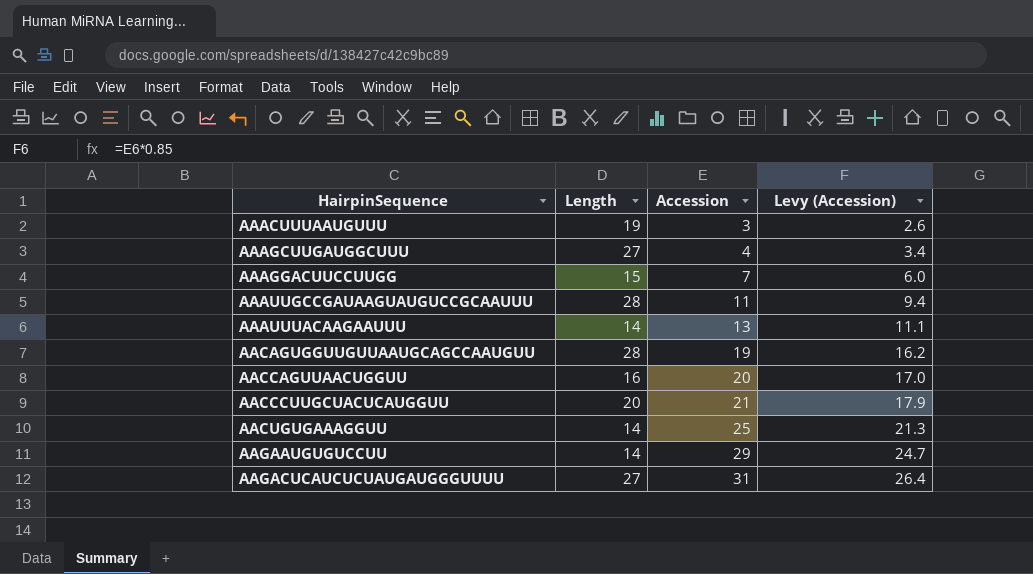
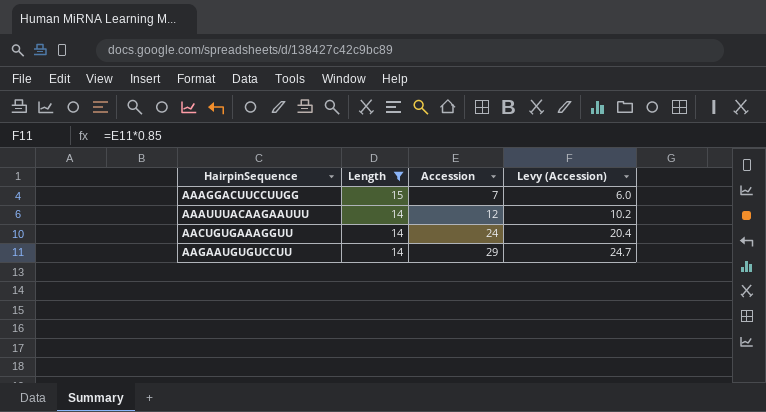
filter: none -> Length <= 15
AAAUUUACAAGAAUUU | Accession: 13 -> 12
AAAUUUACAAGAAUUU | Levy (Accession): 11.1 -> 10.2
AACUGUGAAAGGUU | Accession: 25 -> 24
AACUGUGAAAGGUU | Levy (Accession): 21.3 -> 20.4

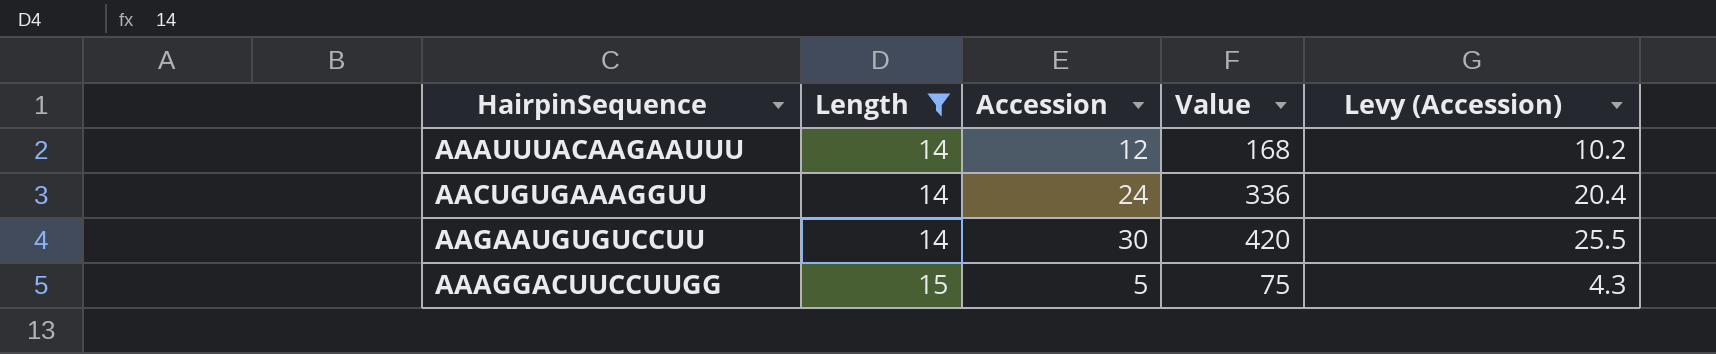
row order: HairpinSequence ascending -> Length ascending
column Value | formula: none -> [Length] * [Accession]
AAGAAUGUGUCCUU | Accession: 29 -> 30
AAGAAUGUGUCCUU | Levy (Accession): 24.7 -> 25.5
AAAGGACUUCCUUGG | Accession: 7 -> 5
AAAGGACUUCCUUGG | Levy (Accession): 6.0 -> 4.3

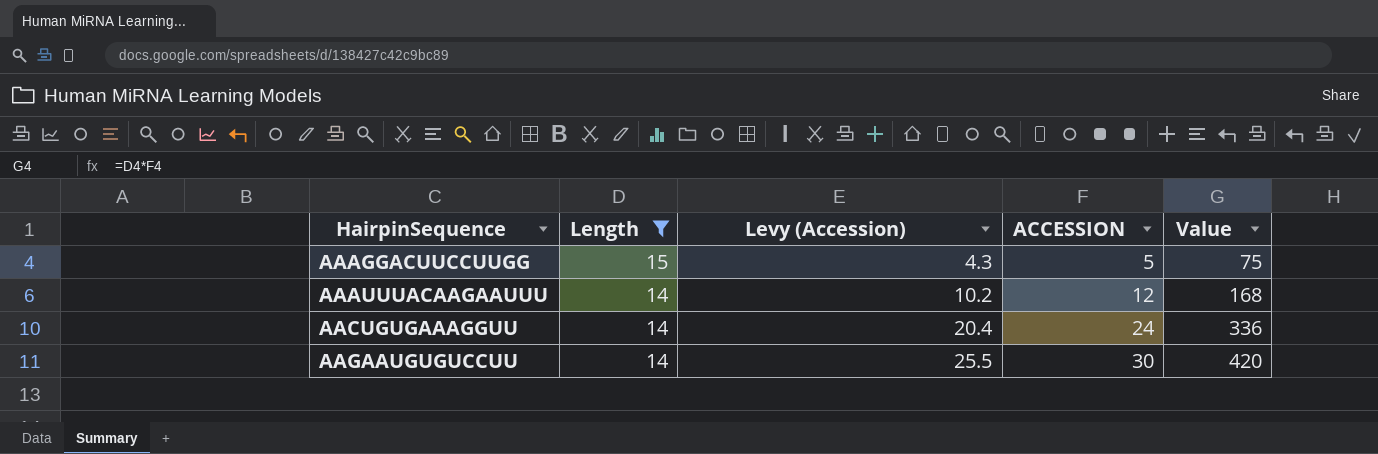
row order: Length ascending -> HairpinSequence ascending
column Levy (Accession) | position: 5 -> 3
column name: Accession -> ACCESSION

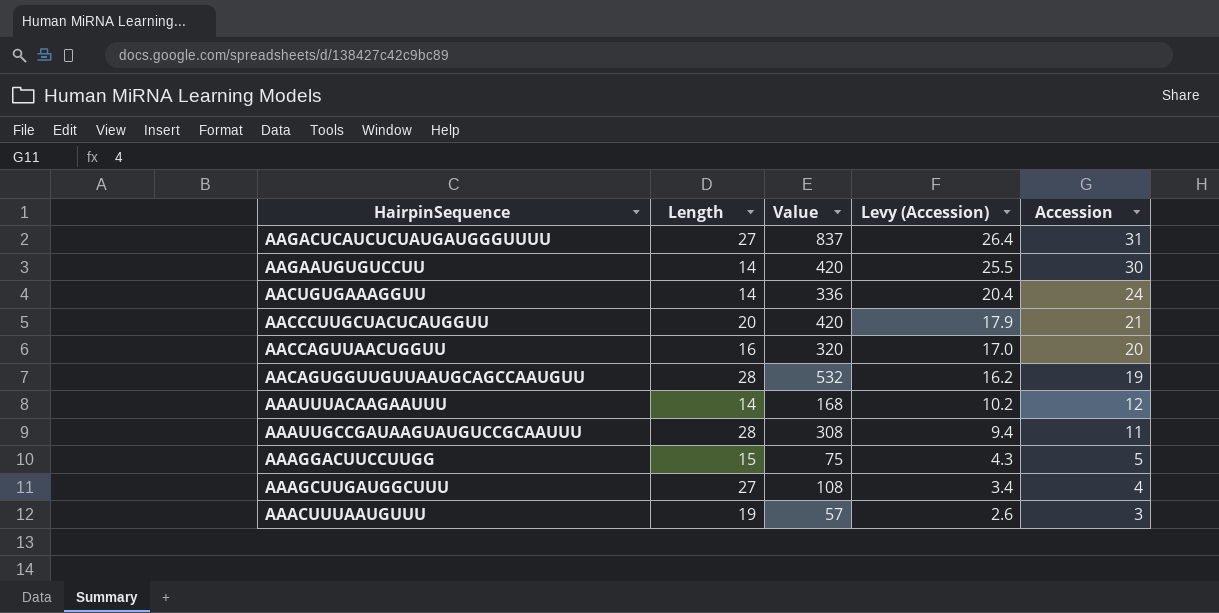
filter: Length <= 15 -> none
row order: HairpinSequence ascending -> HairpinSequence descending
column Value | position: 5 -> 3
column name: ACCESSION -> Accession

